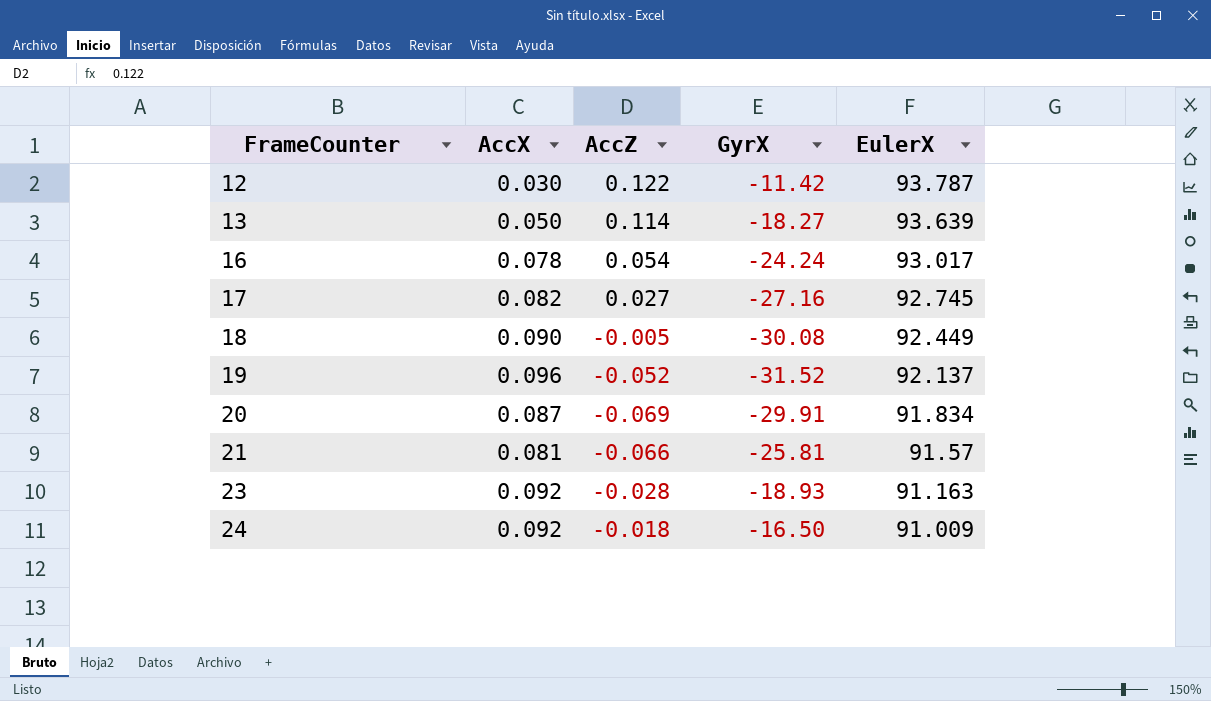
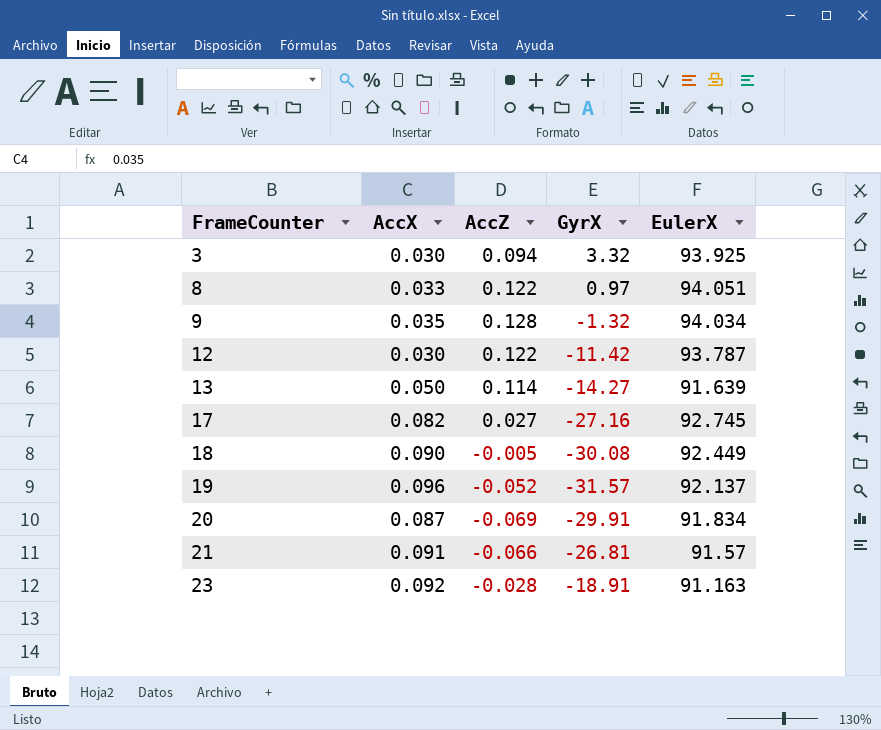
row 16: 0.078 | 0.054 | -24.24 | 93.017 -> none
row 24: 0.092 | -0.018 | -16.50 | 91.009 -> none
row 3: none -> 0.030 | 0.094 | 3.32 | 93.925
row 8: none -> 0.033 | 0.122 | 0.97 | 94.051
row 9: none -> 0.035 | 0.128 | -1.32 | 94.034
13 | GyrX: -18.27 -> -14.27
13 | EulerX: 93.639 -> 91.639
19 | GyrX: -31.52 -> -31.57
21 | AccX: 0.081 -> 0.091
21 | GyrX: -25.81 -> -26.81
23 | GyrX: -18.93 -> -18.91

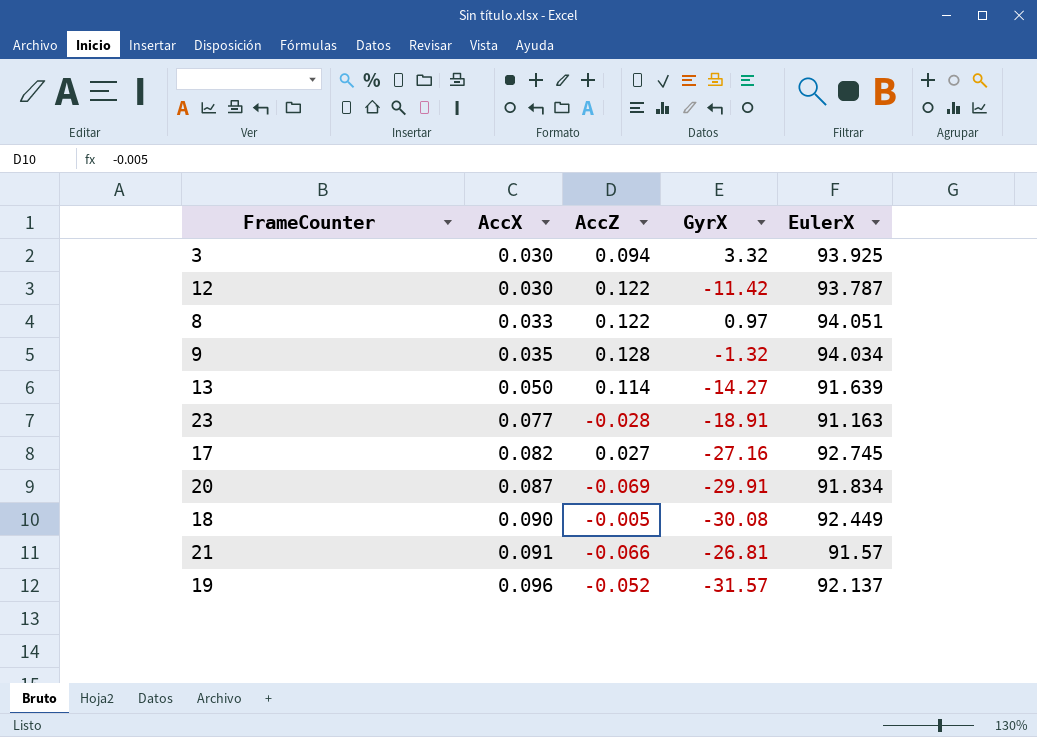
row order: FrameCounter ascending -> AccX ascending
23 | AccX: 0.092 -> 0.077

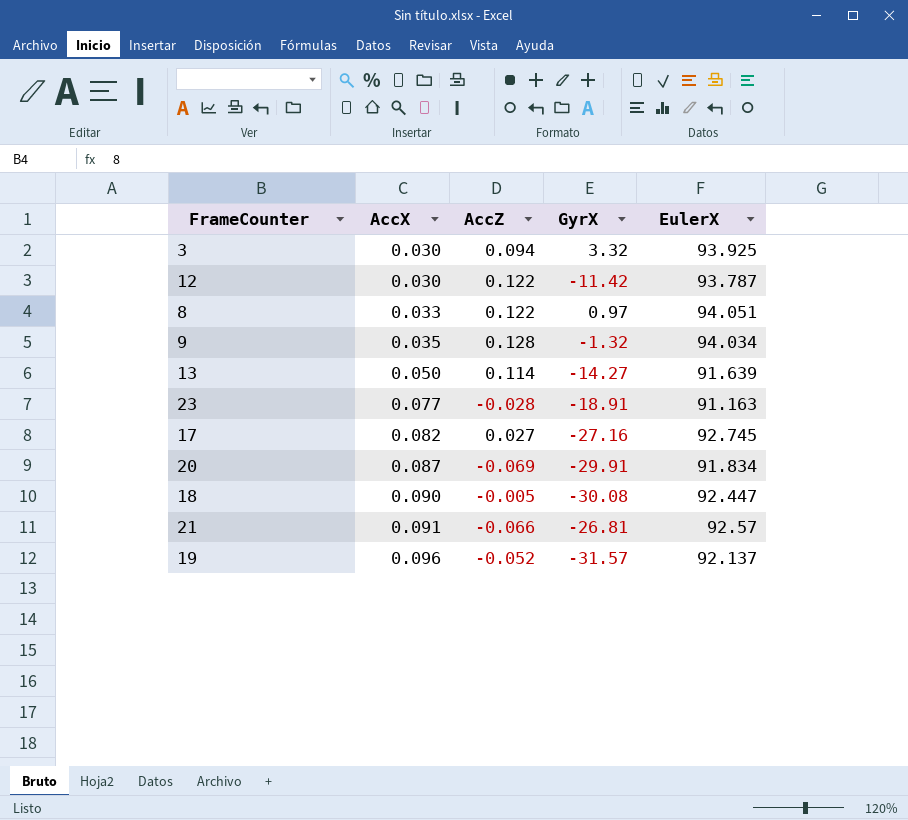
18 | EulerX: 92.449 -> 92.447
21 | EulerX: 91.57 -> 92.57

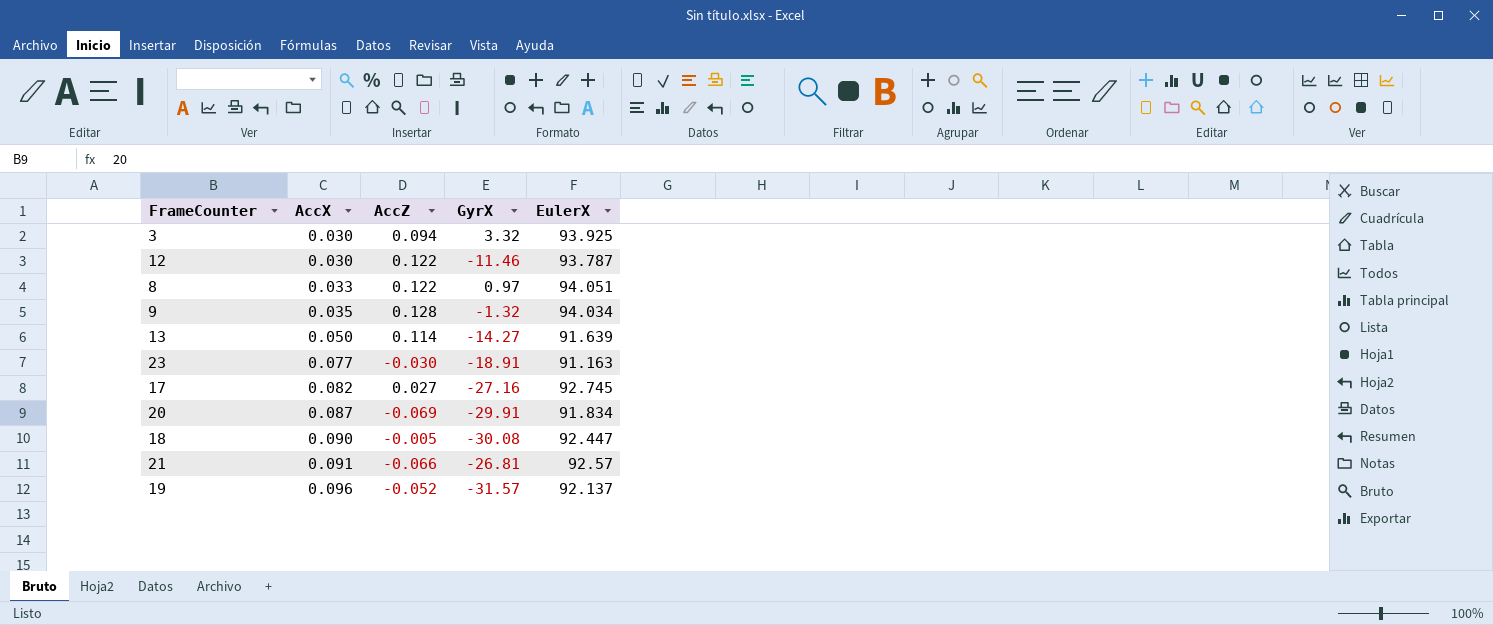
12 | GyrX: -11.42 -> -11.46
23 | AccZ: -0.028 -> -0.030

